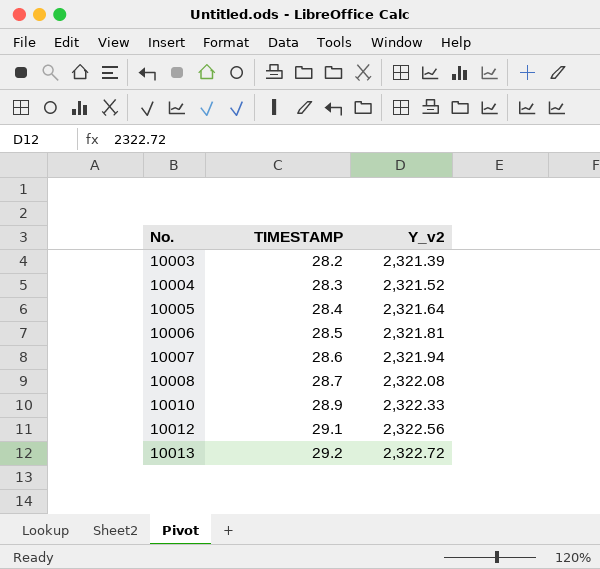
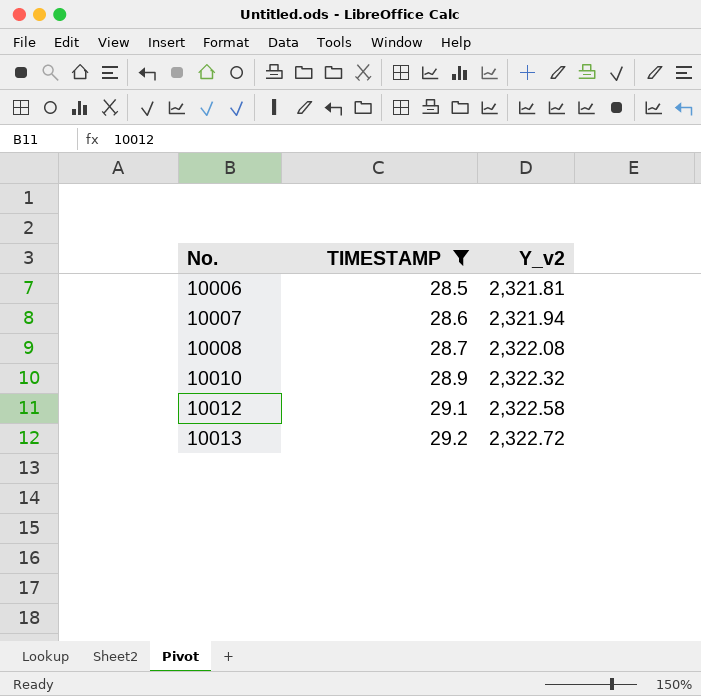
filter: none -> TIMESTAMP >= 28.5
10010 | Y_v2: 2,322.33 -> 2,322.32
10012 | Y_v2: 2,322.56 -> 2,322.58

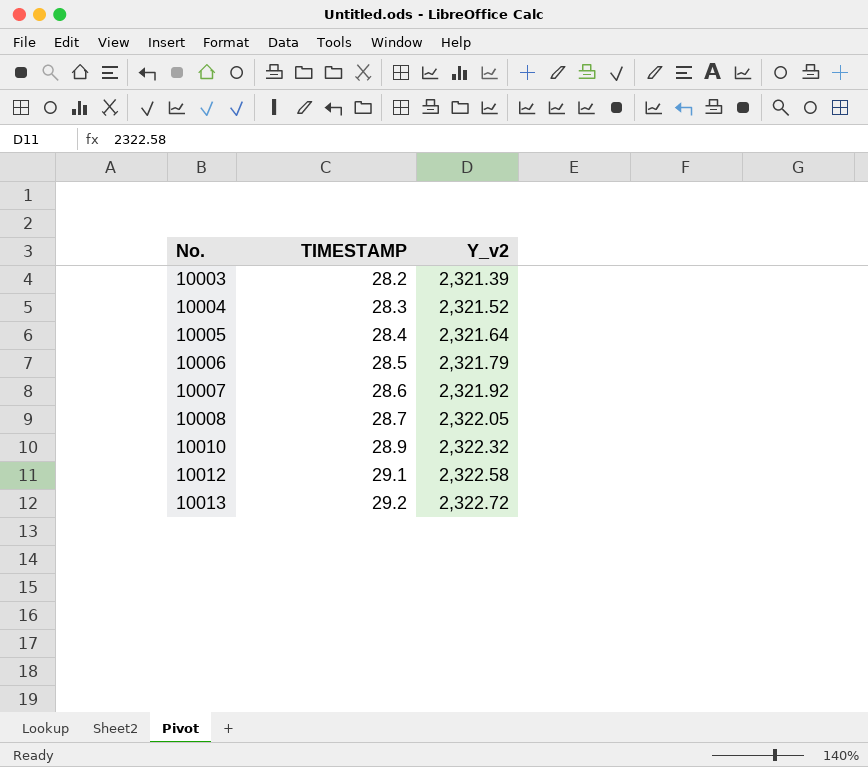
filter: TIMESTAMP >= 28.5 -> none
10006 | Y_v2: 2,321.81 -> 2,321.79
10007 | Y_v2: 2,321.94 -> 2,321.92
10008 | Y_v2: 2,322.08 -> 2,322.05

